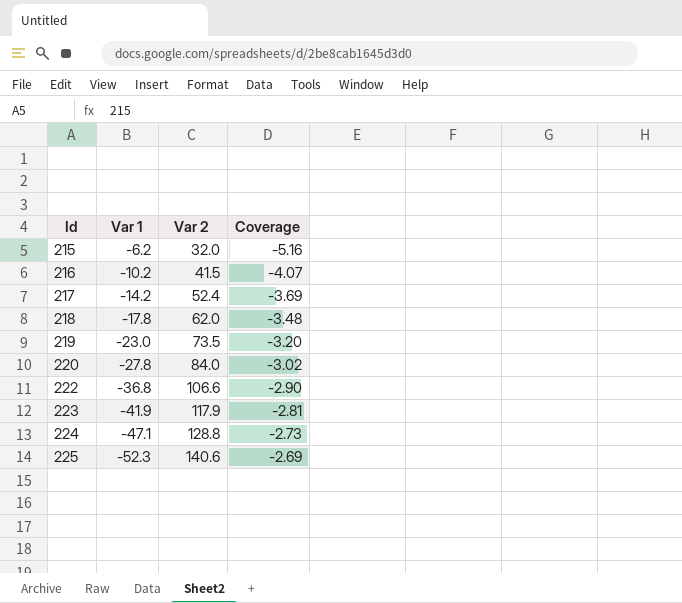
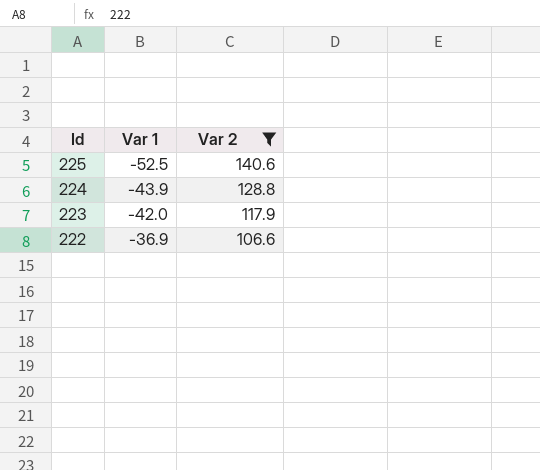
filter: none -> Var 2 >= 106.6
row order: Id ascending -> Id descending
column Coverage | formula: [Var 2] / [Var 1] -> none
225 | Var 1: -52.3 -> -52.5
224 | Var 1: -47.1 -> -43.9
223 | Var 1: -41.9 -> -42.0
222 | Var 1: -36.8 -> -36.9

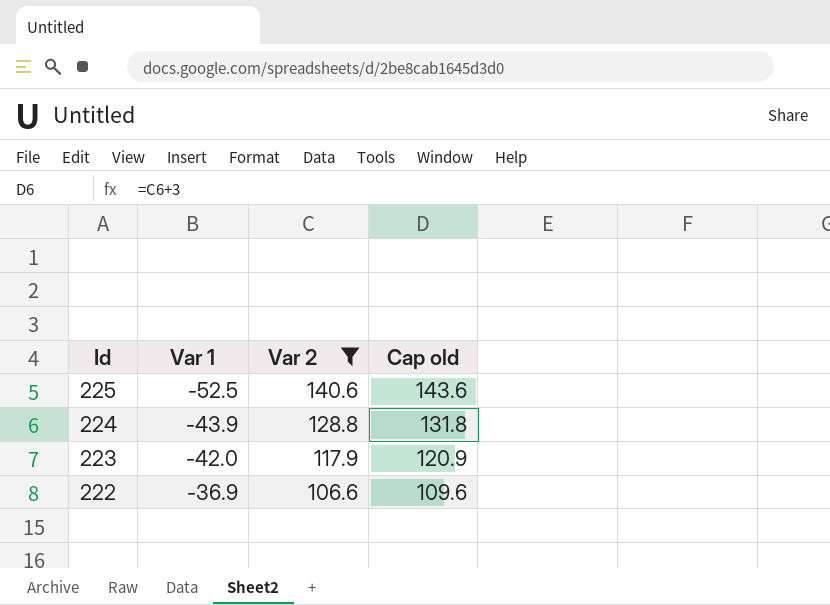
column Cap old | formula: none -> [Var 2] + 3

